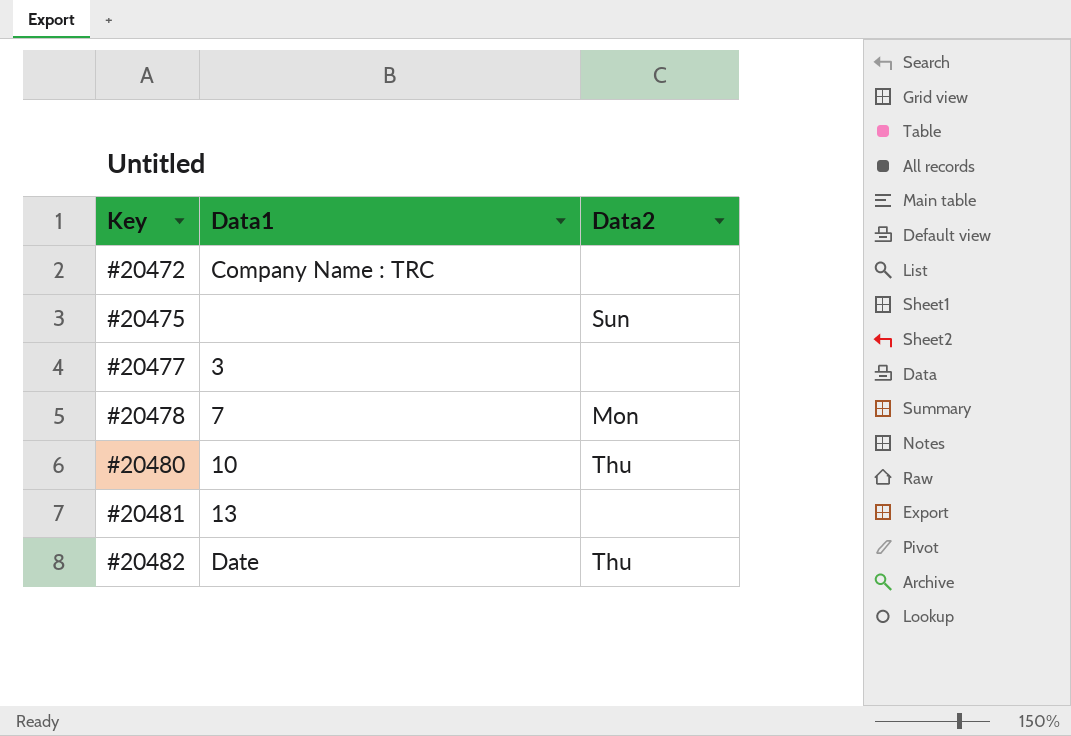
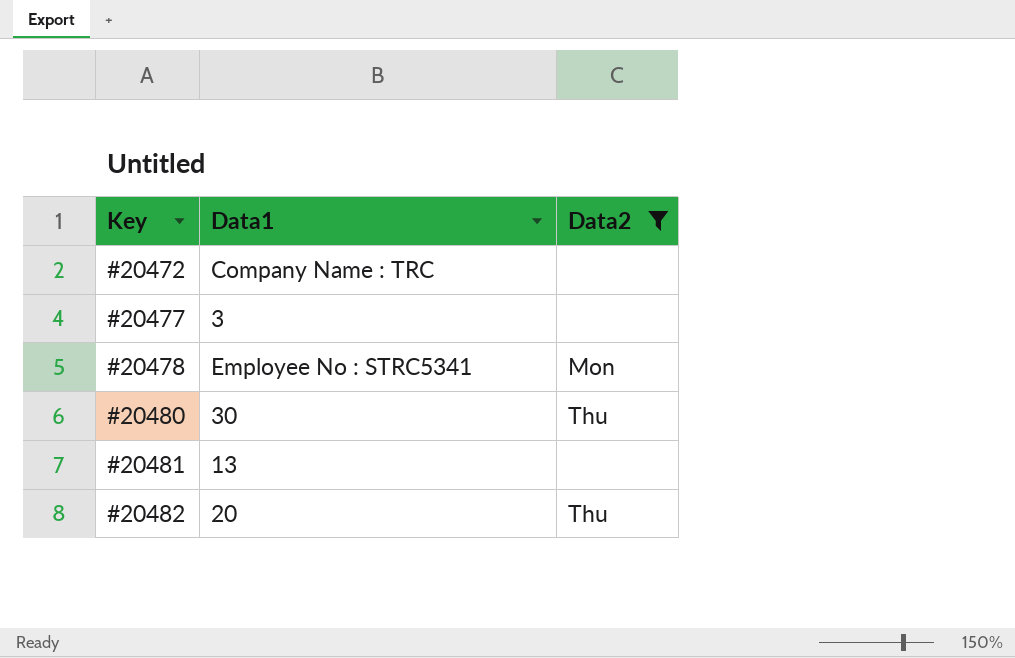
filter: none -> Data2 != Sun
#20478 | Data1: 7 -> Employee No : STRC5341
#20480 | Data1: 10 -> 30
#20482 | Data1: Date -> 20

